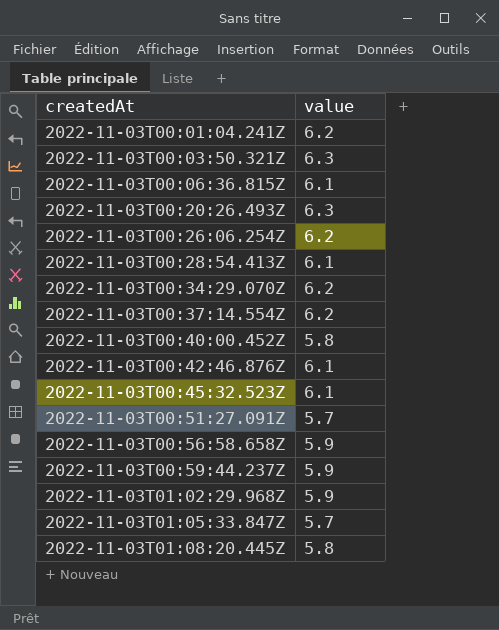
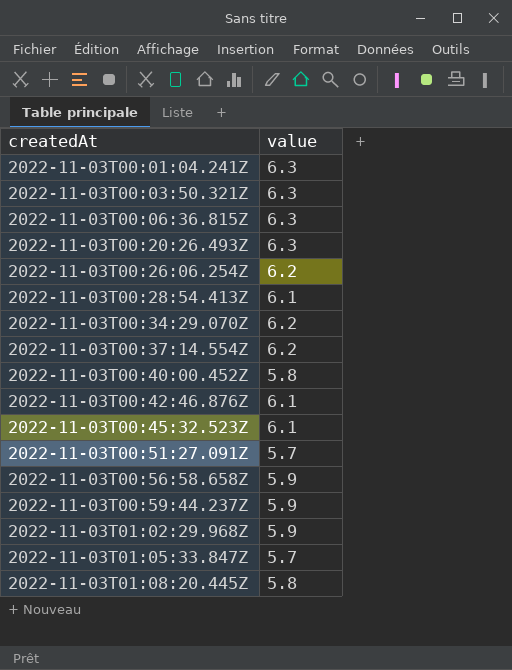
2022-11-03T00:01:04.241Z | value: 6.2 -> 6.3
2022-11-03T00:06:36.815Z | value: 6.1 -> 6.3

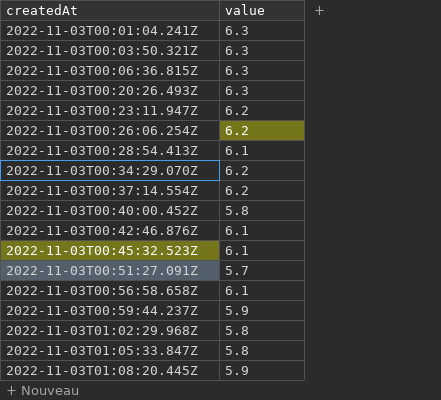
row 2022-11-03T00:23:11.947Z: none -> 6.2
2022-11-03T00:56:58.658Z | value: 5.9 -> 6.1
2022-11-03T01:02:29.968Z | value: 5.9 -> 5.8
2022-11-03T01:05:33.847Z | value: 5.7 -> 5.8
2022-11-03T01:08:20.445Z | value: 5.8 -> 5.9

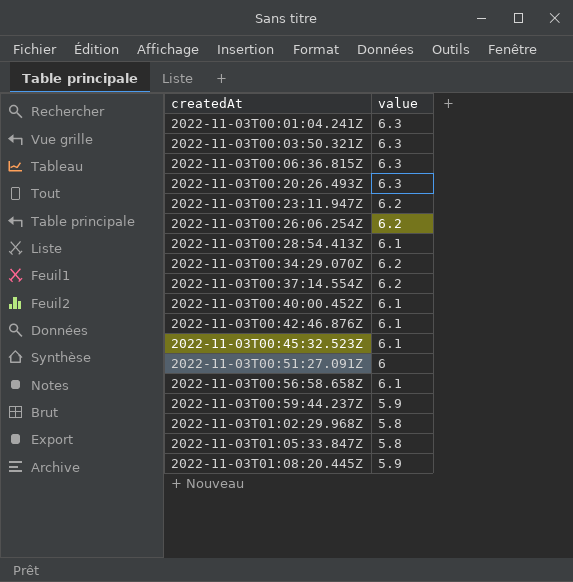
2022-11-03T00:40:00.452Z | value: 5.8 -> 6.1
2022-11-03T00:51:27.091Z | value: 5.7 -> 6

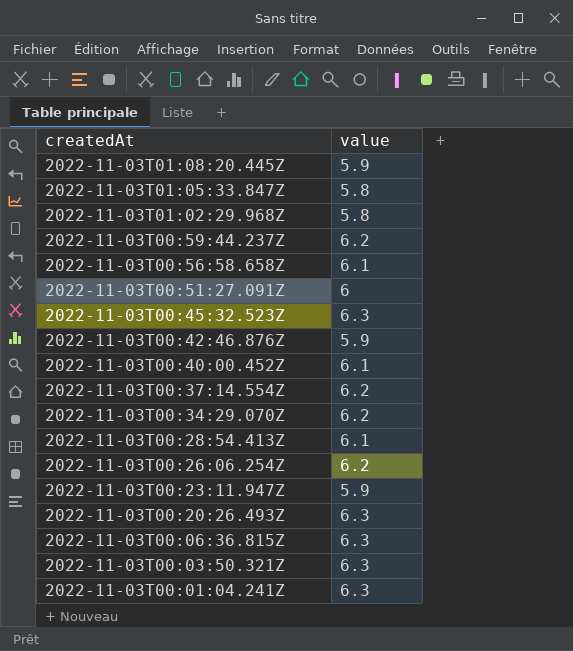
row order: createdAt ascending -> createdAt descending
2022-11-03T00:59:44.237Z | value: 5.9 -> 6.2
2022-11-03T00:45:32.523Z | value: 6.1 -> 6.3
2022-11-03T00:42:46.876Z | value: 6.1 -> 5.9
2022-11-03T00:23:11.947Z | value: 6.2 -> 5.9

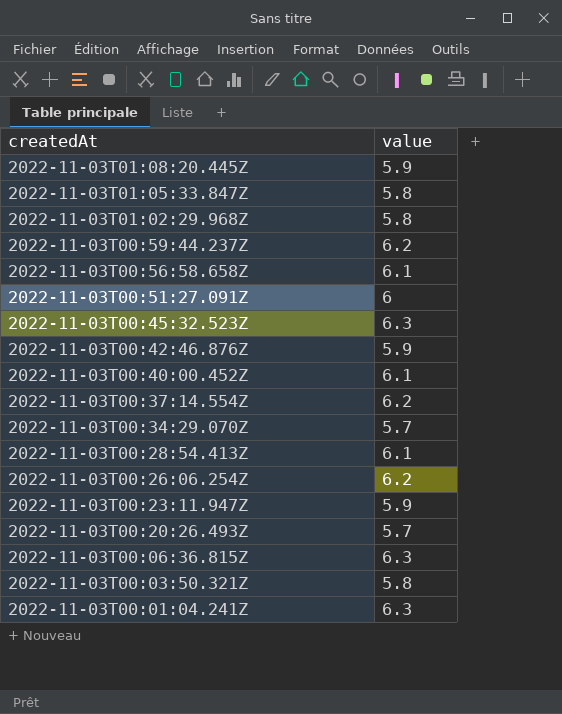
2022-11-03T00:34:29.070Z | value: 6.2 -> 5.7
2022-11-03T00:20:26.493Z | value: 6.3 -> 5.7
2022-11-03T00:03:50.321Z | value: 6.3 -> 5.8

